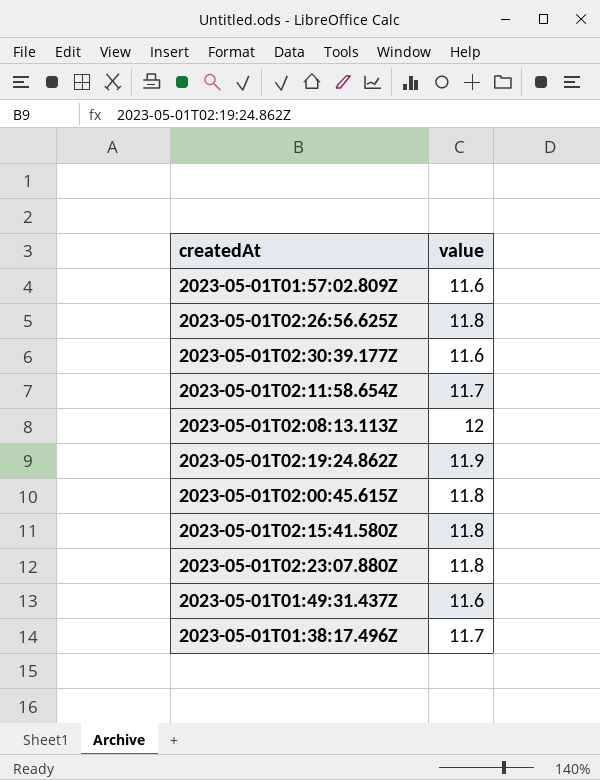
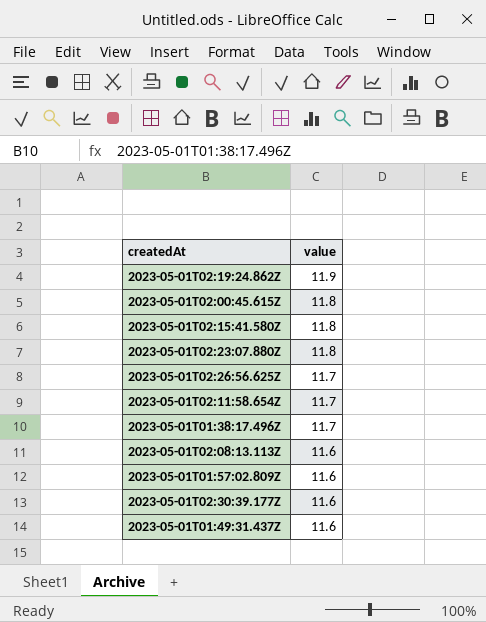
row order: none -> value descending
2023-05-01T02:26:56.625Z | value: 11.8 -> 11.7
2023-05-01T02:08:13.113Z | value: 12 -> 11.6

